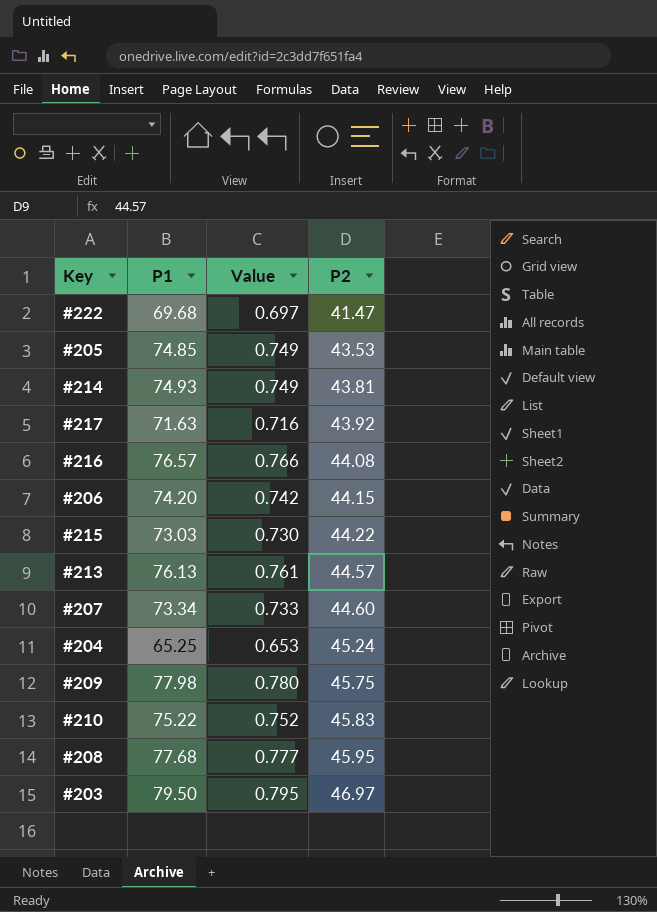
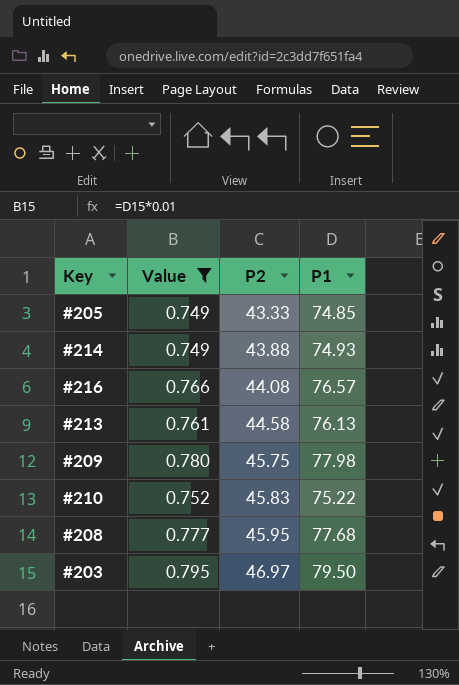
filter: none -> Value >= 0.749
column P1 | position: 2 -> 4
#205 | P2: 43.53 -> 43.33
#214 | P2: 43.81 -> 43.88
#213 | P2: 44.57 -> 44.58

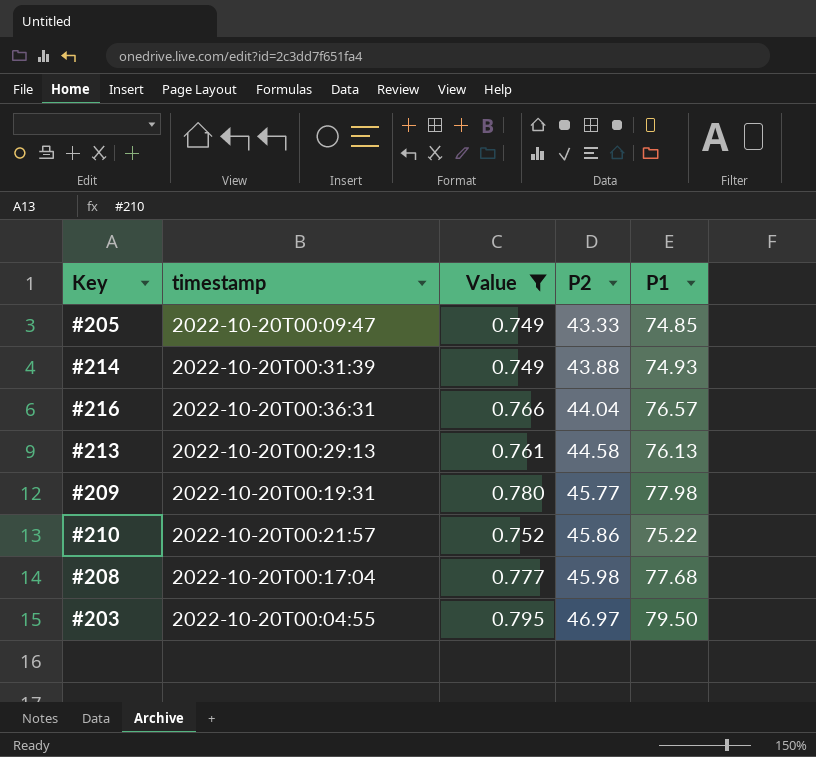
column timestamp | position: none -> 2
#216 | P2: 44.08 -> 44.04
#209 | P2: 45.75 -> 45.77
#210 | P2: 45.83 -> 45.86
#208 | P2: 45.95 -> 45.98

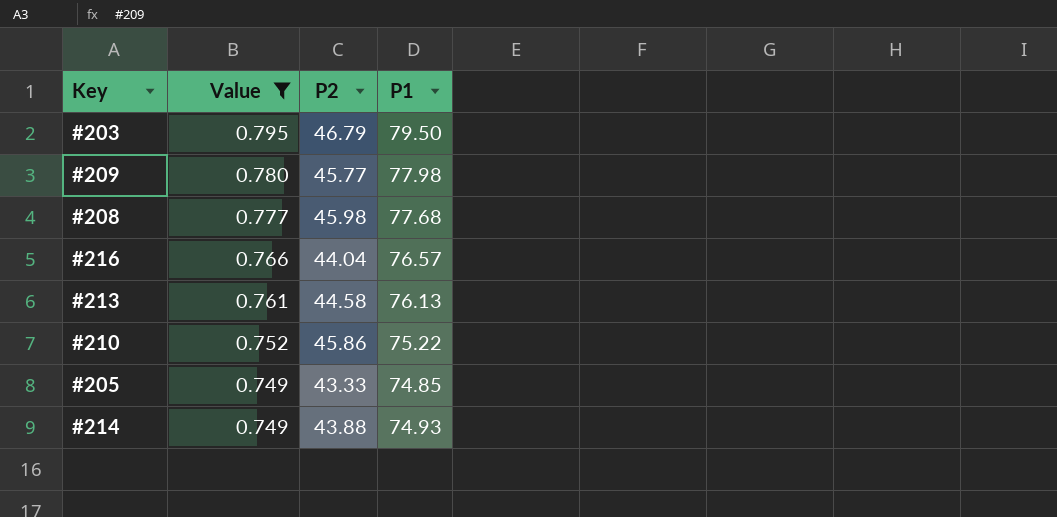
row order: P2 ascending -> Value descending
column timestamp | position: 2 -> none
#203 | P2: 46.97 -> 46.79

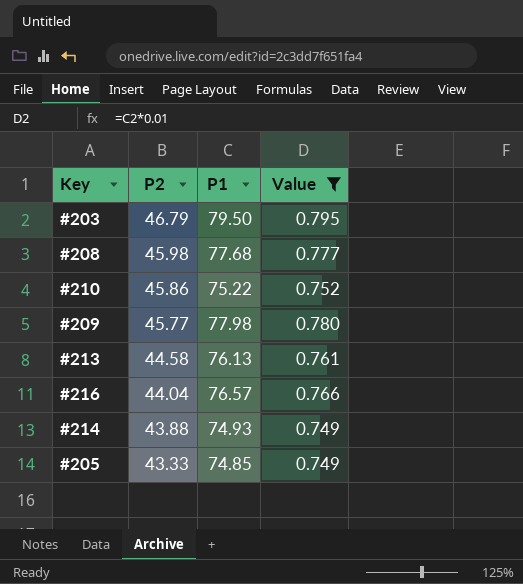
row order: Value descending -> P2 descending
column Value | position: 2 -> 4

